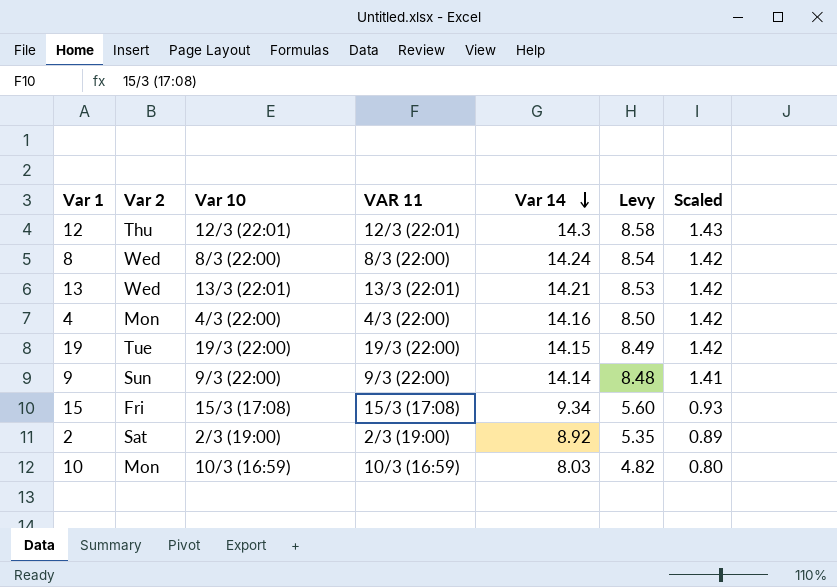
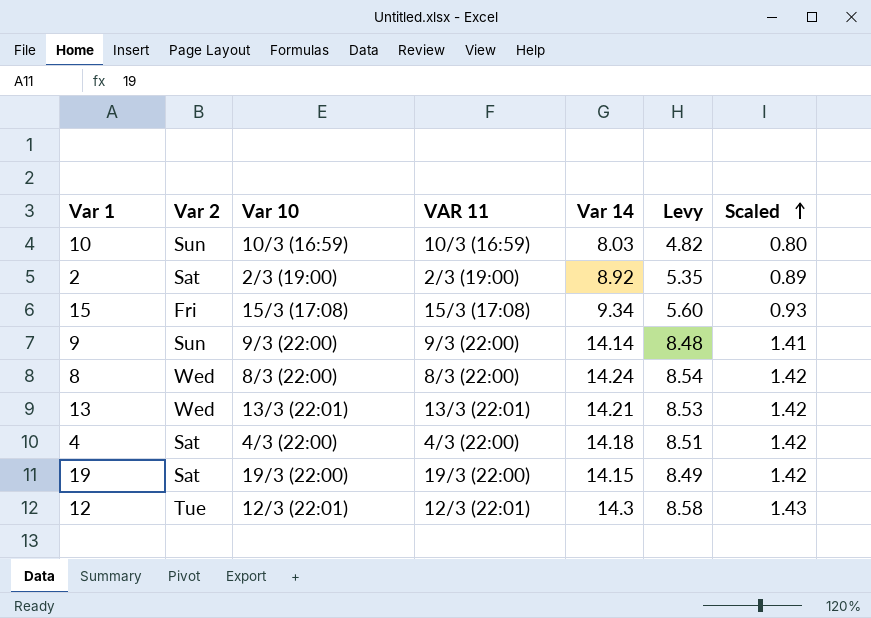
row order: Var 14 descending -> Scaled ascending
10 | Var 2: Mon -> Sun
4 | Var 2: Mon -> Sat
4 | Var 14: 14.16 -> 14.18
4 | Levy: 8.50 -> 8.51
19 | Var 2: Tue -> Sat
12 | Var 2: Thu -> Tue

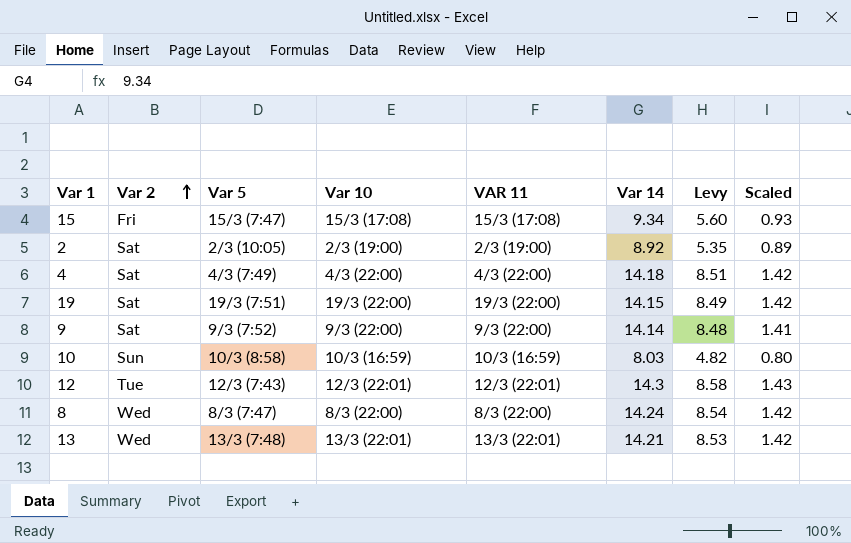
row order: Scaled ascending -> Var 2 ascending
column Var 5 | position: none -> 3
9 | Var 2: Sun -> Sat

